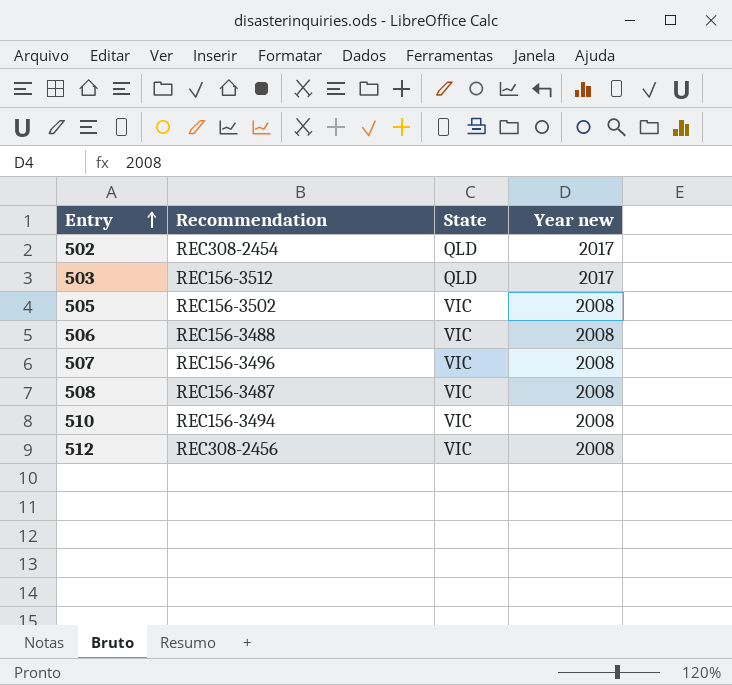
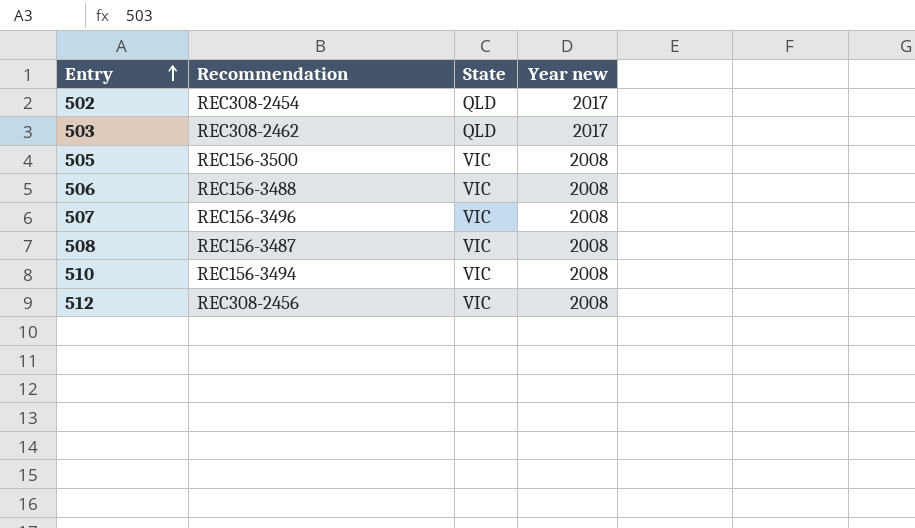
503 | Recommendation: REC156-3512 -> REC308-2462
505 | Recommendation: REC156-3502 -> REC156-3500

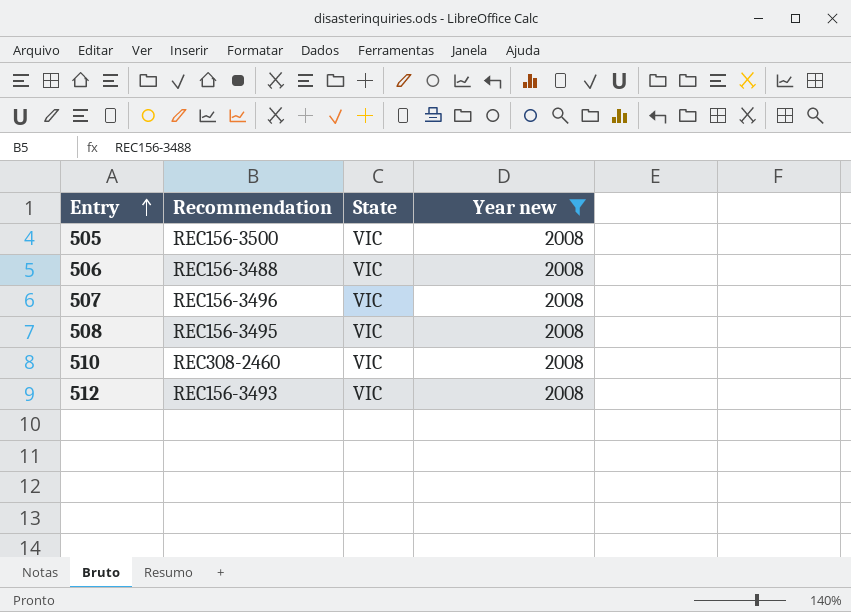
filter: none -> Year new = 2008
508 | Recommendation: REC156-3487 -> REC156-3495
510 | Recommendation: REC156-3494 -> REC308-2460
512 | Recommendation: REC308-2456 -> REC156-3493

